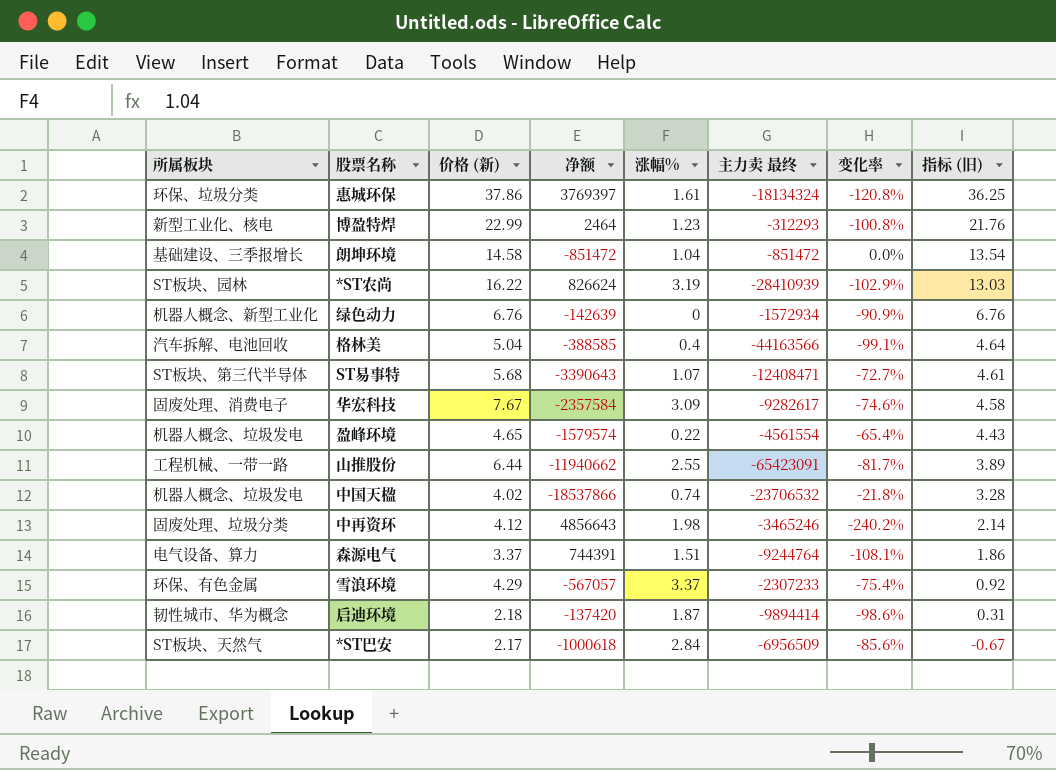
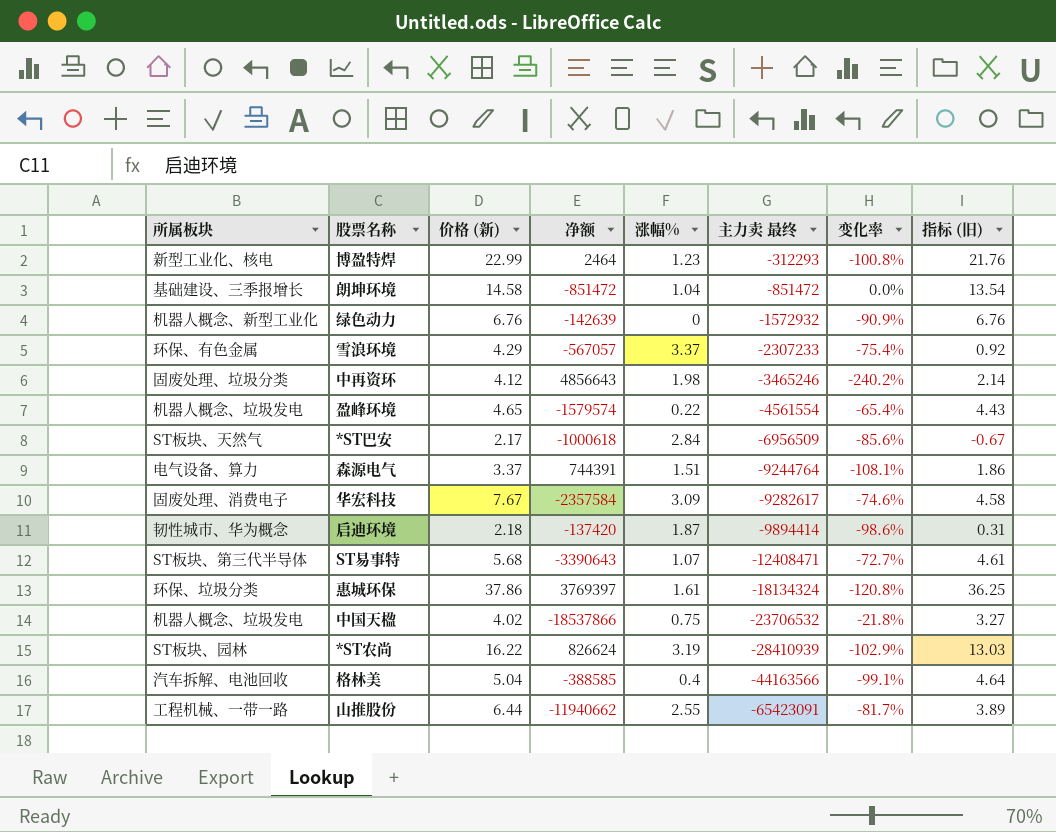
row order: 指标 (旧) descending -> 主力卖 最终 descending
绿色动力 | 主力卖 最终: -1572934 -> -1572932
中国天楹 | 涨幅%: 0.74 -> 0.75
中国天楹 | 指标 (旧): 3.28 -> 3.27

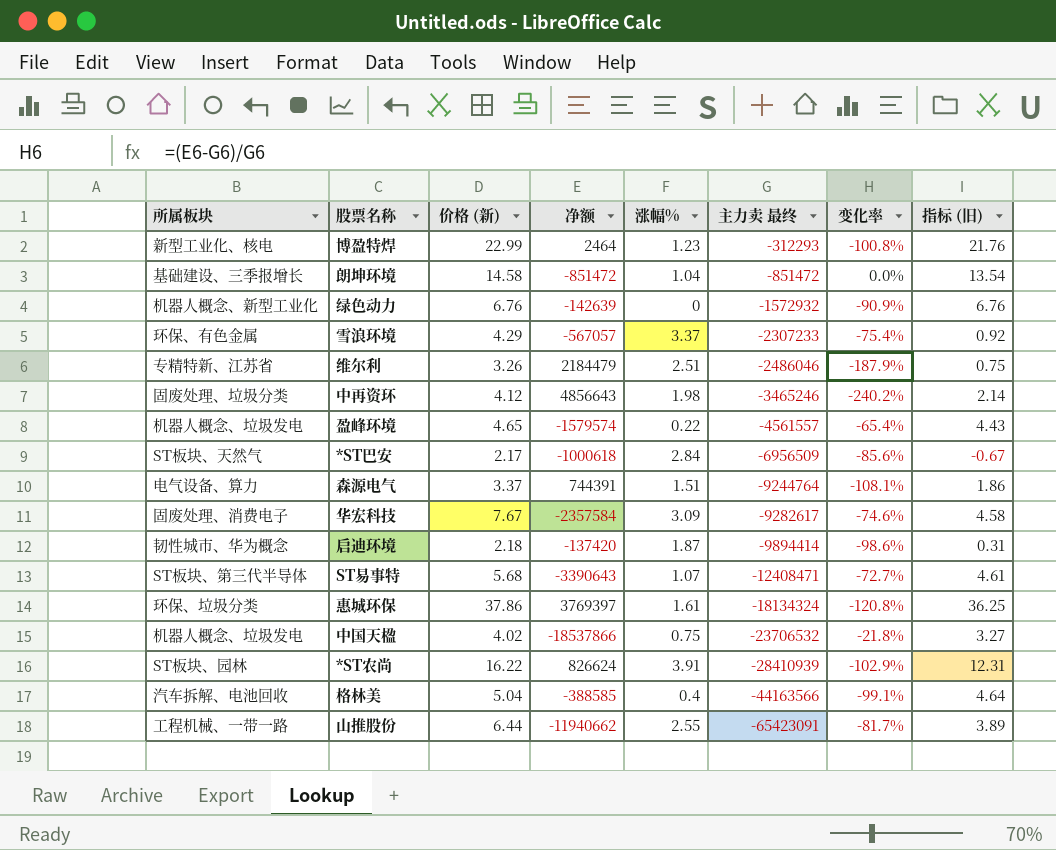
row 维尔利: none -> 专精特新、江苏省 | 3.26 | 2184479 | 2.51 | -2486046 | -187.9% | 0.75
盈峰环境 | 主力卖 最终: -4561554 -> -4561557
*ST农尚 | 涨幅%: 3.19 -> 3.91
*ST农尚 | 指标 (旧): 13.03 -> 12.31

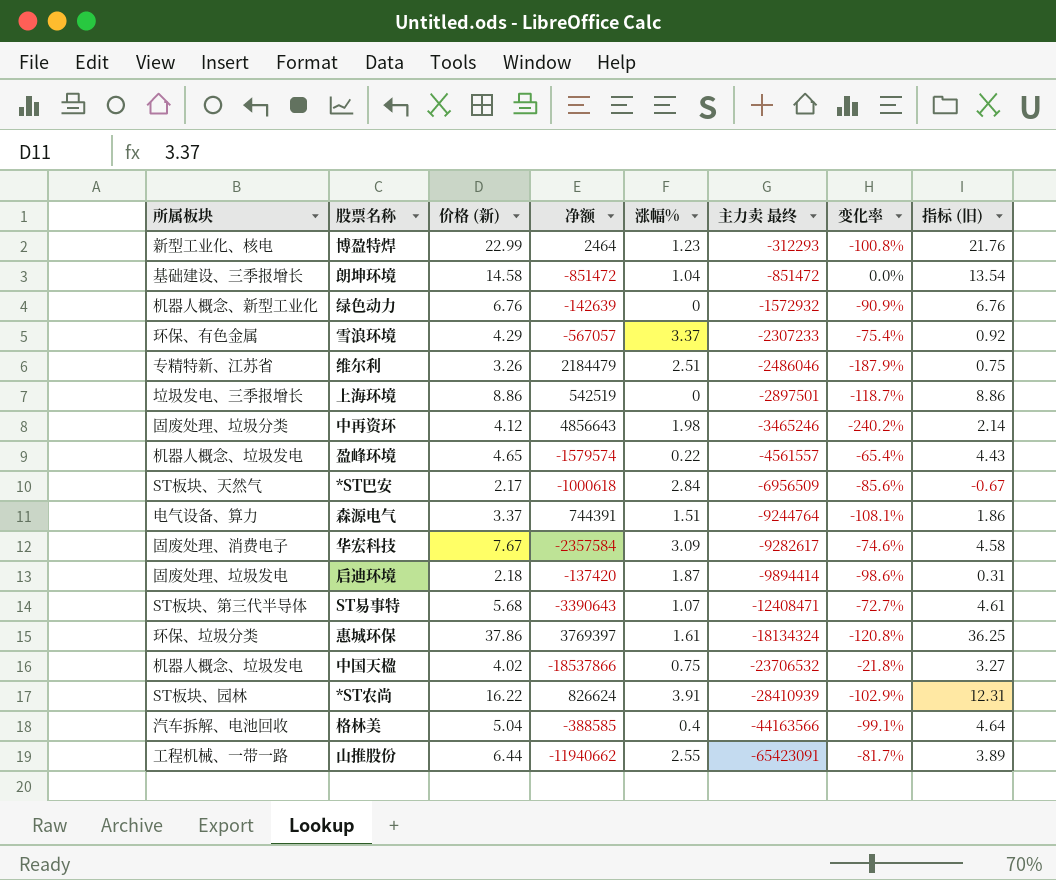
row 上海环境: none -> 垃圾发电、三季报增长 | 8.86 | 542519 | 0 | -2897501 | -118.7% | 8.86
启迪环境 | 所属板块: 韧性城市、华为概念 -> 固废处理、垃圾发电

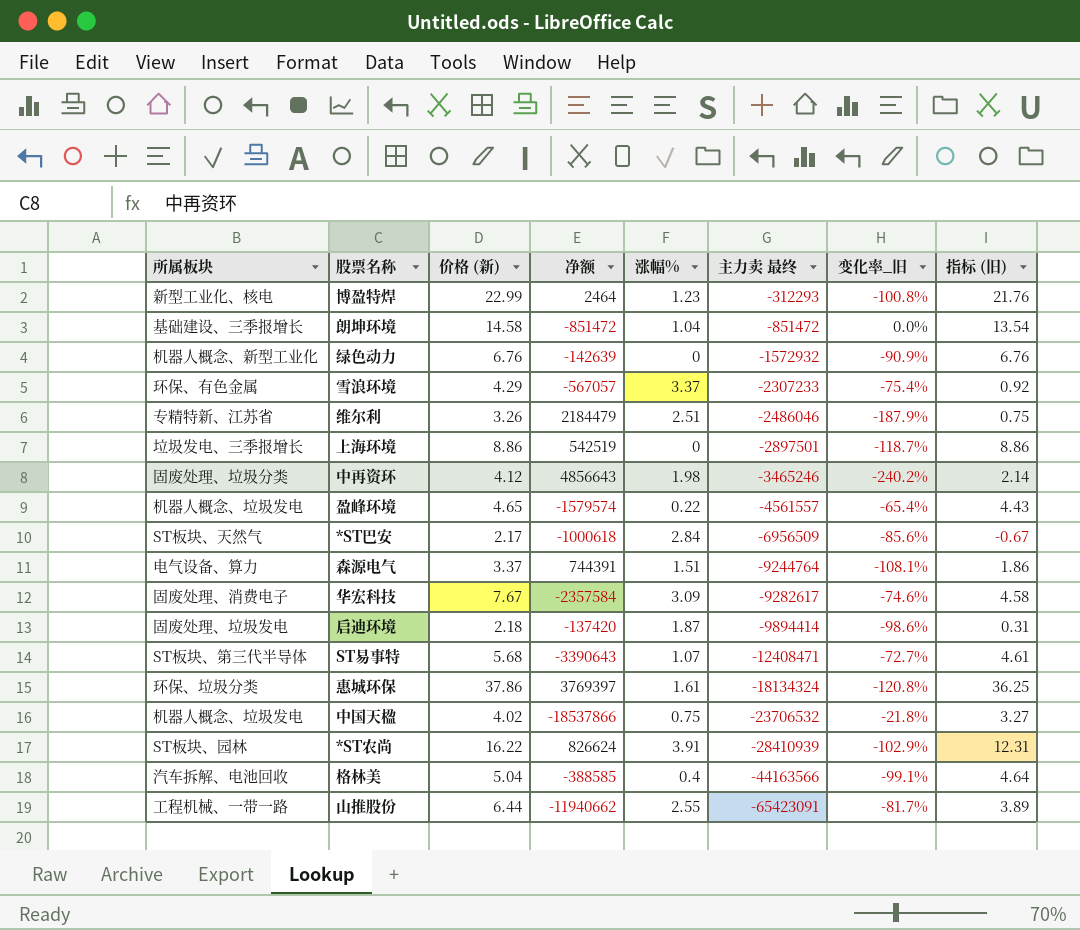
column name: 变化率 -> 变化率_旧

